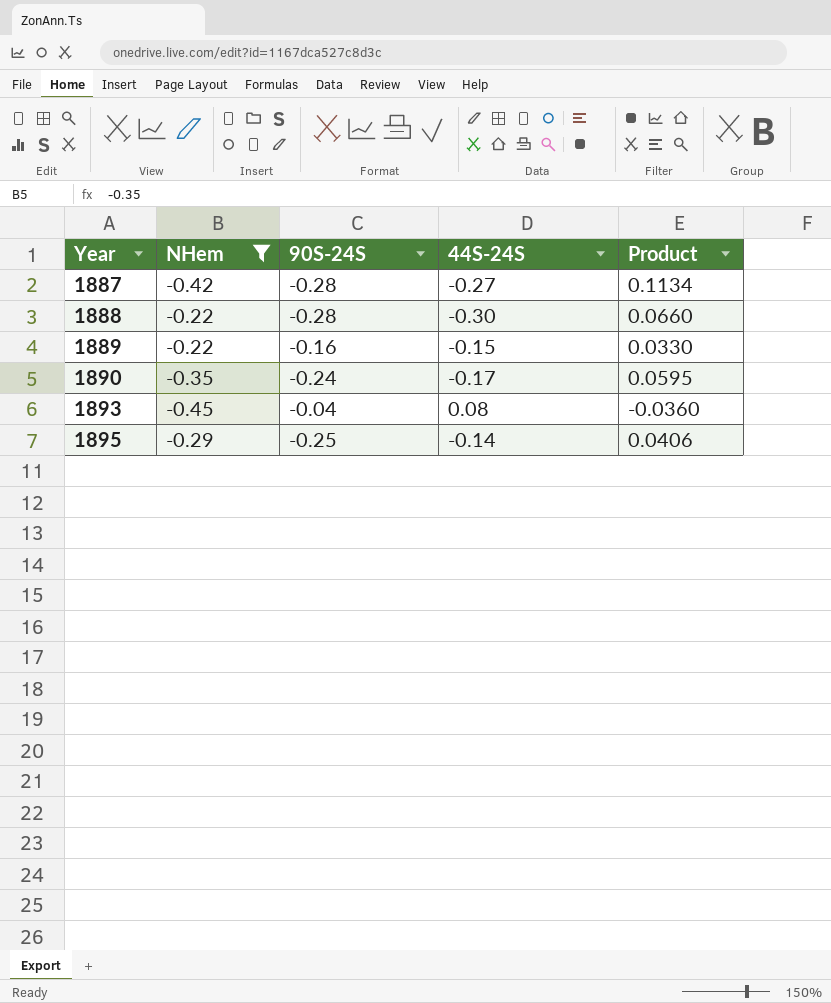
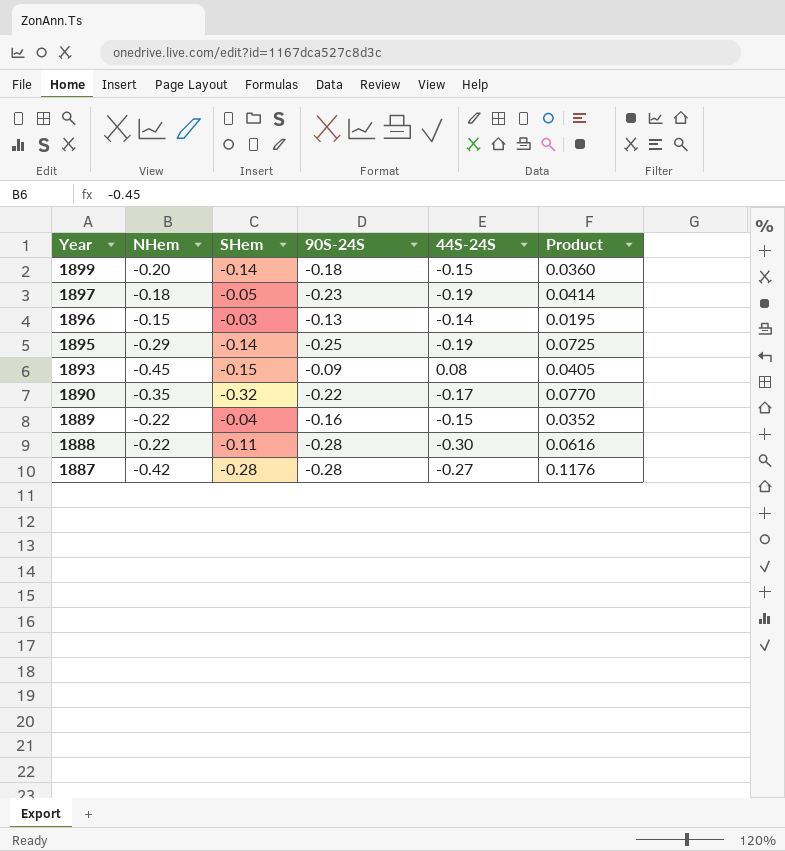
filter: NHem <= -0.22 -> none
row order: Year ascending -> Year descending
column SHem | position: none -> 3
column Product | formula: [NHem] * [44S-24S] -> [NHem] * [90S-24S]
1895 | 44S-24S: -0.14 -> -0.19
1893 | 90S-24S: -0.04 -> -0.09
1890 | 90S-24S: -0.24 -> -0.22

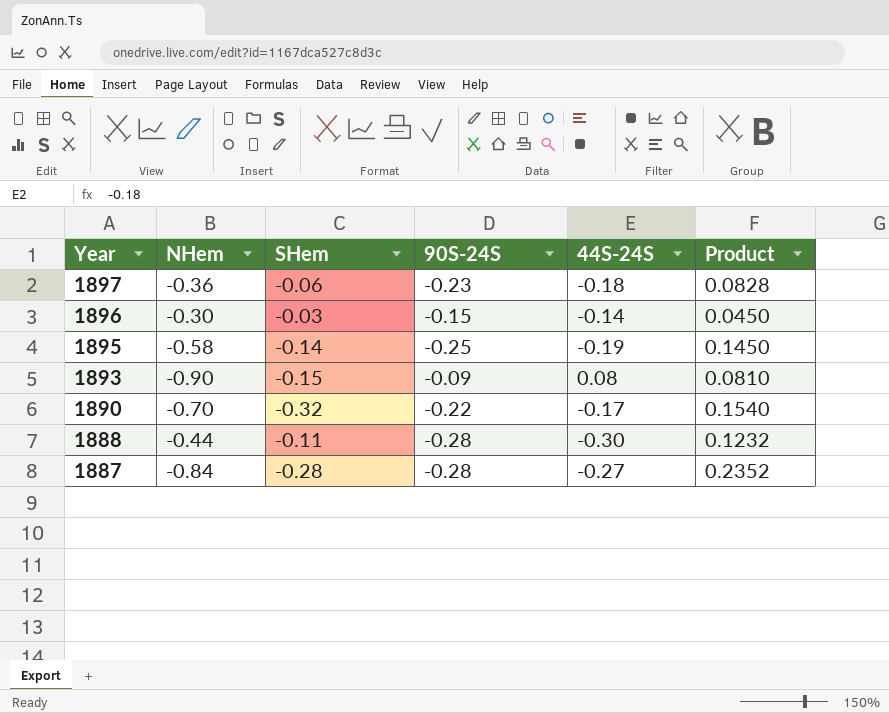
row 1899: -0.20 | -0.14 | -0.18 | -0.15 | 0.0360 -> none
row 1889: -0.22 | -0.04 | -0.16 | -0.15 | 0.0352 -> none
1897 | NHem: -0.18 -> -0.36
1897 | SHem: -0.05 -> -0.06
1897 | 44S-24S: -0.19 -> -0.18
1897 | Product: 0.0414 -> 0.0828
1896 | NHem: -0.15 -> -0.30
1896 | 90S-24S: -0.13 -> -0.15
1896 | Product: 0.0195 -> 0.0450
1895 | NHem: -0.29 -> -0.58
1895 | Product: 0.0725 -> 0.1450
1893 | NHem: -0.45 -> -0.90
1893 | Product: 0.0405 -> 0.0810
1890 | NHem: -0.35 -> -0.70
1890 | Product: 0.0770 -> 0.1540
1888 | NHem: -0.22 -> -0.44
1888 | Product: 0.0616 -> 0.1232
1887 | NHem: -0.42 -> -0.84
1887 | Product: 0.1176 -> 0.2352

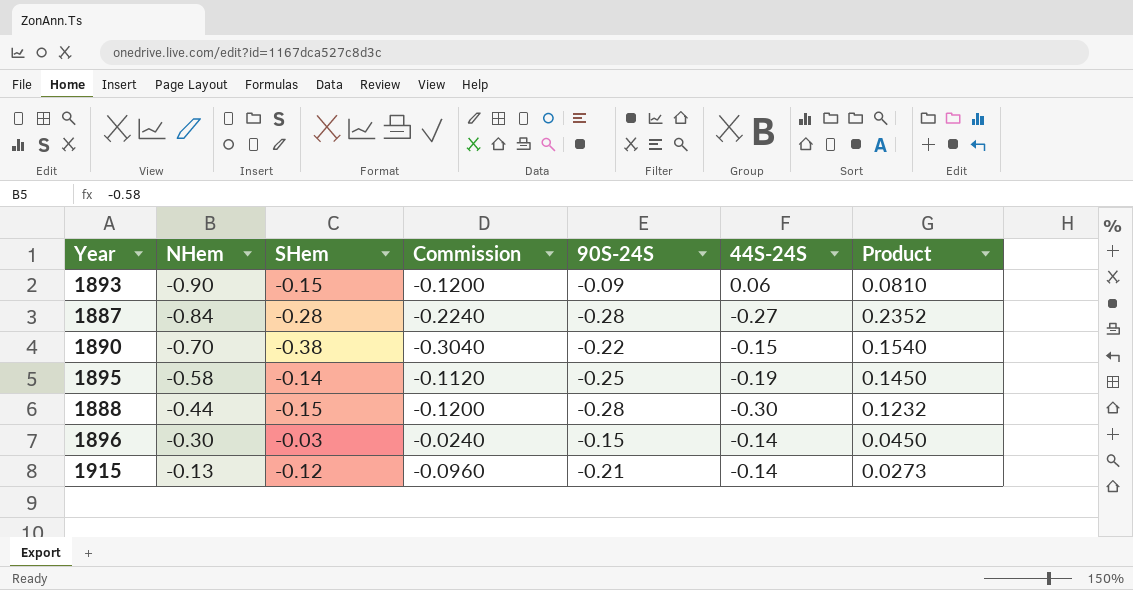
row order: Year descending -> NHem ascending
column Commission | formula: none -> [SHem] * 0.8
row 1897: -0.36 | -0.06 | -0.23 | -0.18 | 0.0828 -> none
1893 | 44S-24S: 0.08 -> 0.06
1890 | SHem: -0.32 -> -0.38
1890 | 44S-24S: -0.17 -> -0.15
1888 | SHem: -0.11 -> -0.15
row 1915: none -> -0.13 | -0.12 | -0.0960 | -0.21 | -0.14 | 0.0273

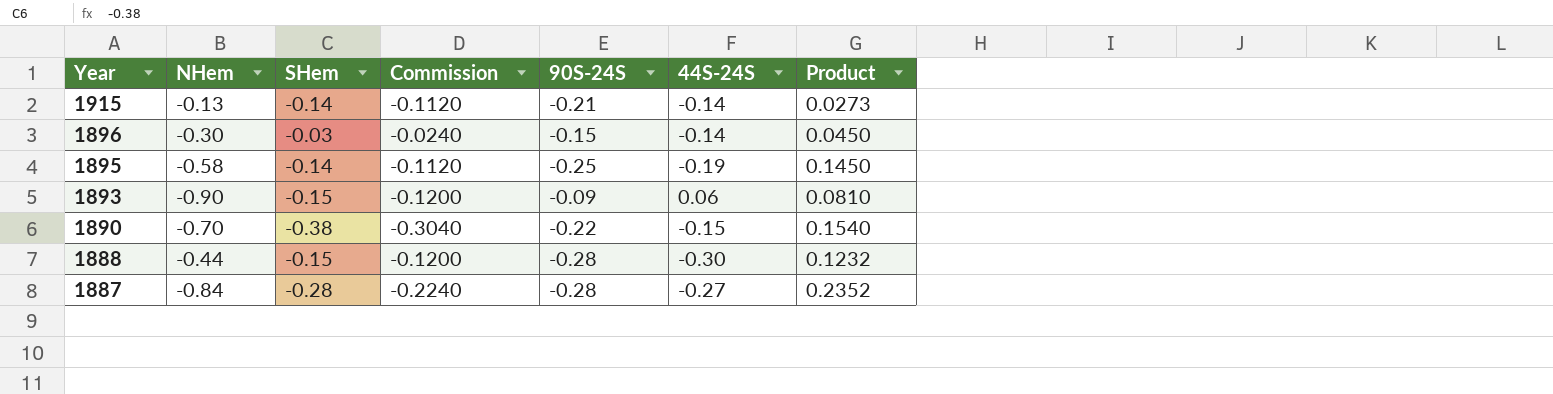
row order: NHem ascending -> Year descending
1915 | SHem: -0.12 -> -0.14
1915 | Commission: -0.0960 -> -0.1120

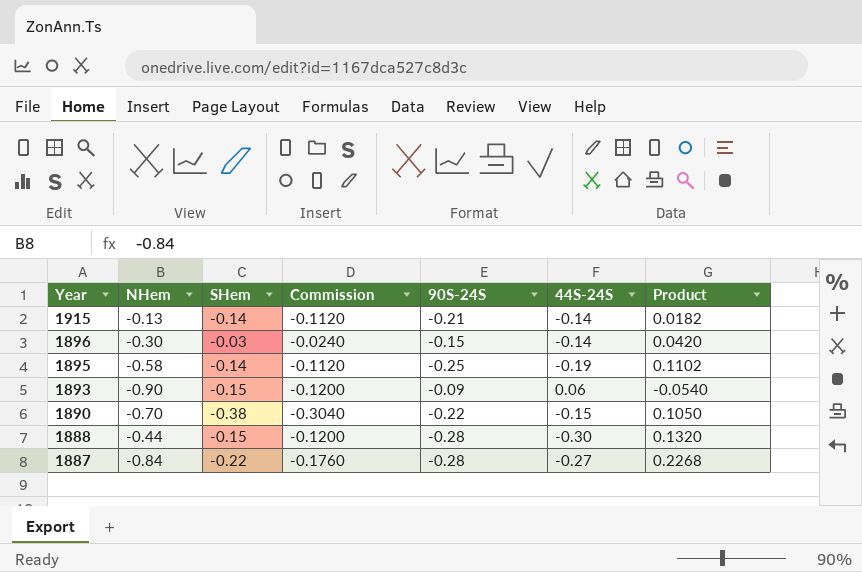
column Product | formula: [NHem] * [90S-24S] -> [NHem] * [44S-24S]
1887 | SHem: -0.28 -> -0.22
1887 | Commission: -0.2240 -> -0.1760

